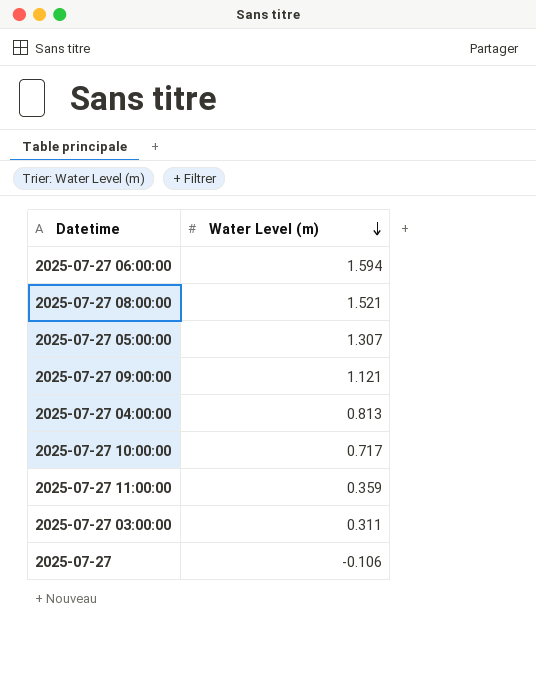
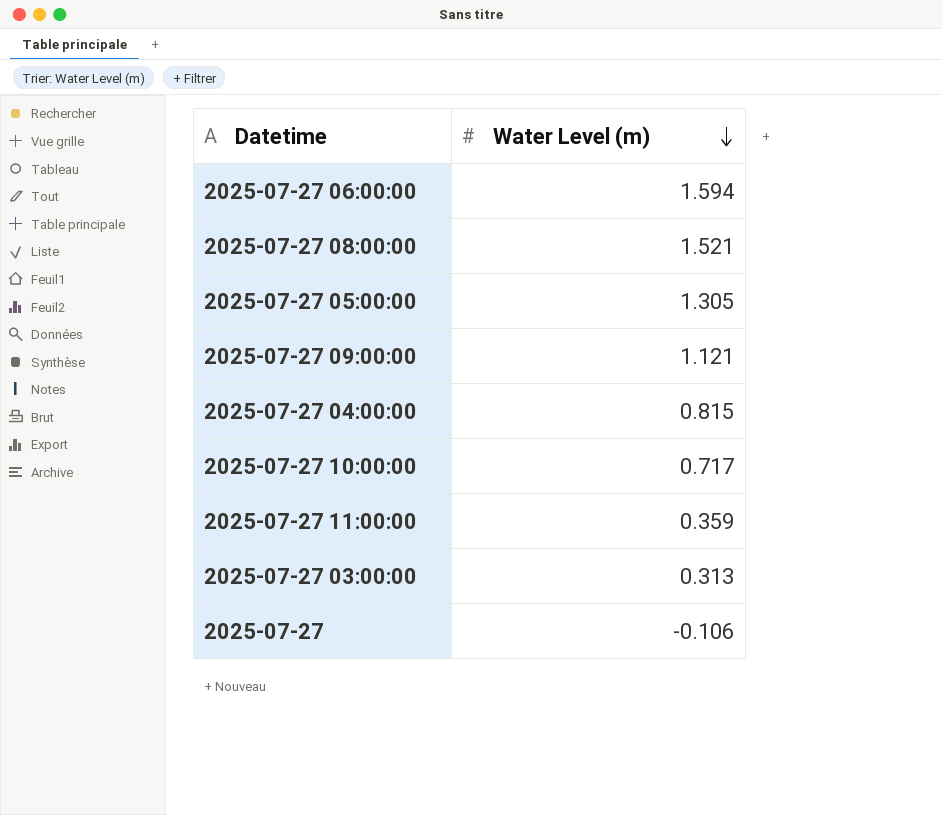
2025-07-27 05:00:00 | Water Level (m): 1.307 -> 1.305
2025-07-27 04:00:00 | Water Level (m): 0.813 -> 0.815
2025-07-27 03:00:00 | Water Level (m): 0.311 -> 0.313

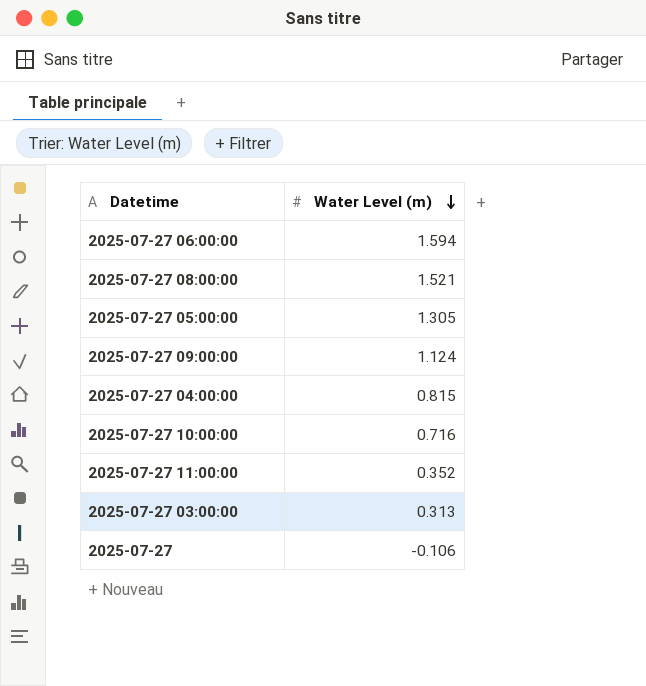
2025-07-27 09:00:00 | Water Level (m): 1.121 -> 1.124
2025-07-27 10:00:00 | Water Level (m): 0.717 -> 0.716
2025-07-27 11:00:00 | Water Level (m): 0.359 -> 0.352

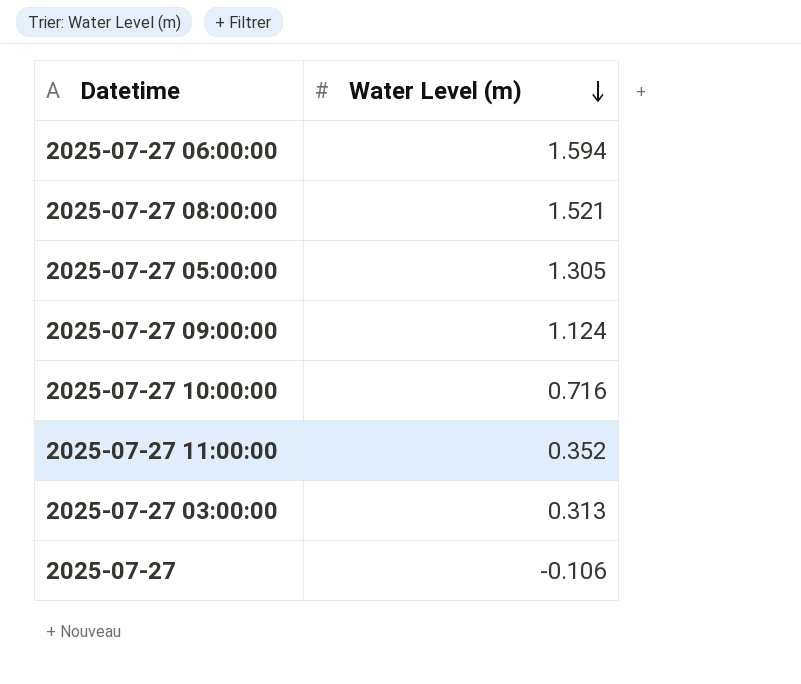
row 2025-07-27 04:00:00: 0.815 -> none

